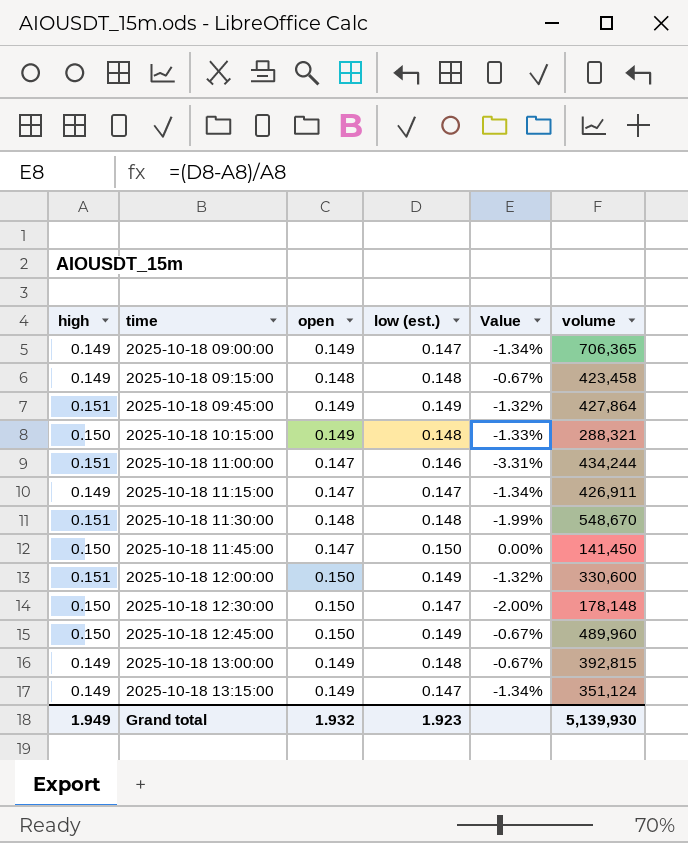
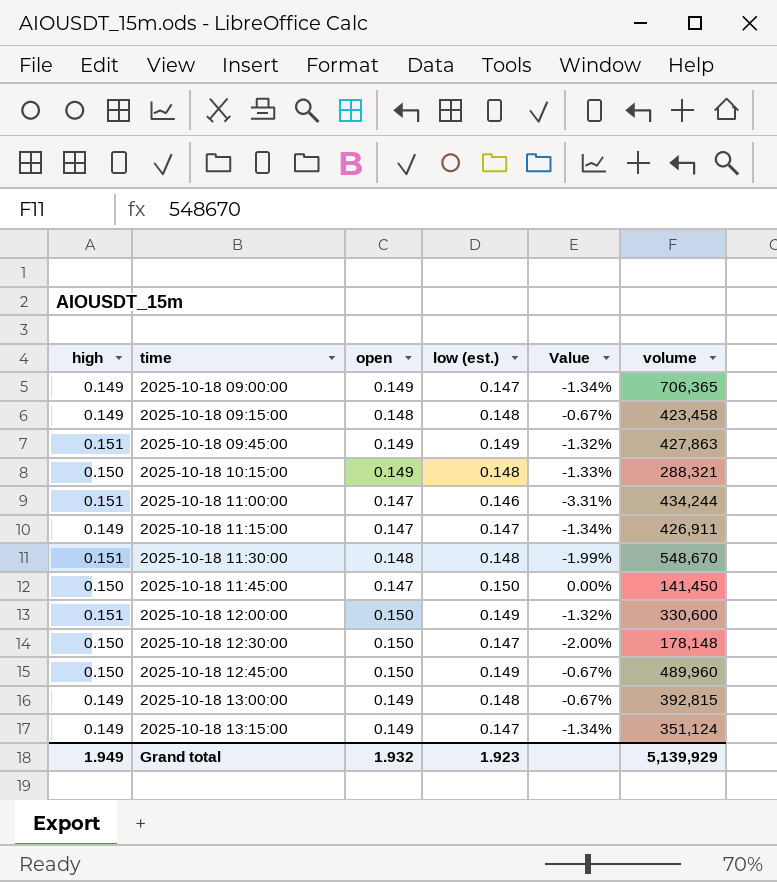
2025-10-18 09:45:00 | volume: 427,864 -> 427,863
Grand total | volume: 5,139,930 -> 5,139,929

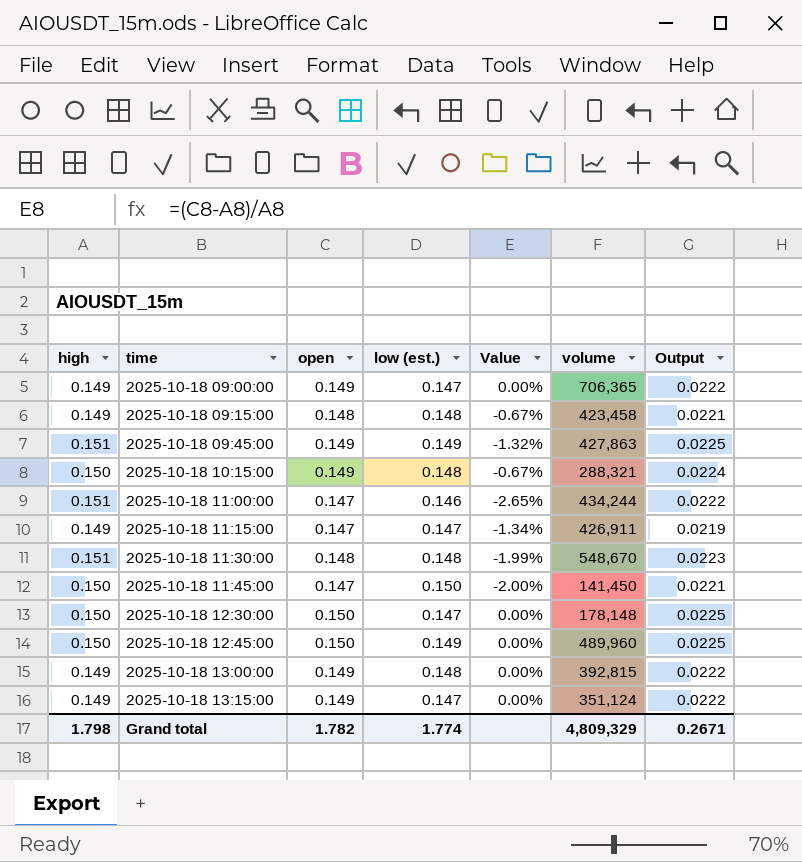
column Value | formula: ([low (est.)] - [high]) / [high] -> ([open] - [high]) / [high]
column Output | formula: none -> [high] * [open]
row 2025-10-18 12:00:00: 0.151 | 0.150 | 0.149 | -1.32% | 330,600 -> none
Grand total | high: 1.949 -> 1.798
Grand total | open: 1.932 -> 1.782
Grand total | low (est.): 1.923 -> 1.774
Grand total | volume: 5,139,929 -> 4,809,329

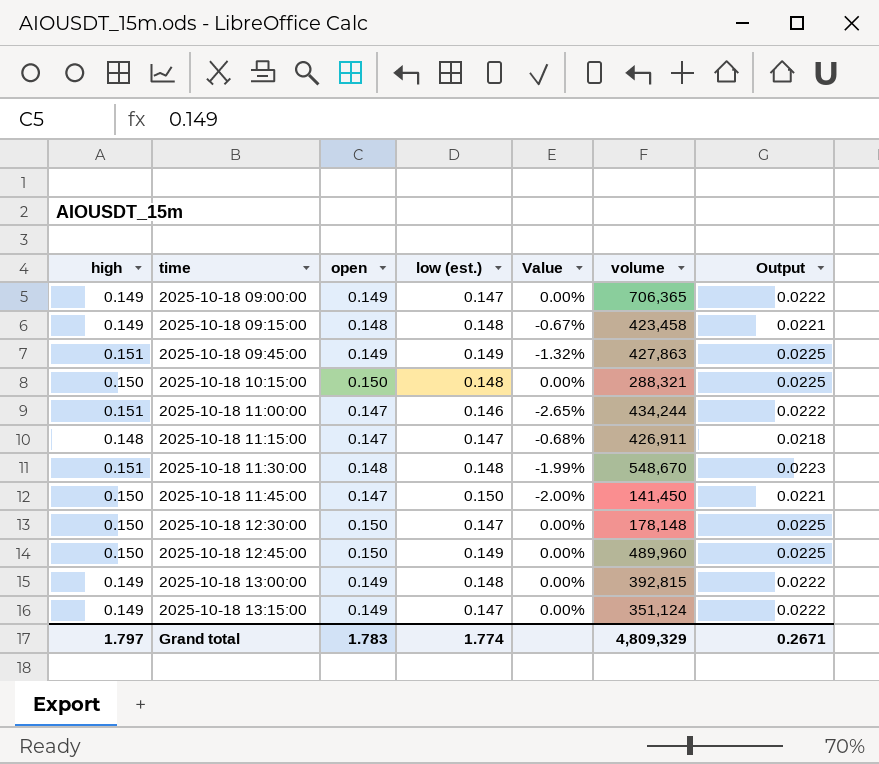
2025-10-18 10:15:00 | open: 0.149 -> 0.150
2025-10-18 10:15:00 | Value: -0.67% -> 0.00%
2025-10-18 10:15:00 | Output: 0.0224 -> 0.0225
2025-10-18 11:15:00 | high: 0.149 -> 0.148
2025-10-18 11:15:00 | Value: -1.34% -> -0.68%
2025-10-18 11:15:00 | Output: 0.0219 -> 0.0218
Grand total | high: 1.798 -> 1.797
Grand total | open: 1.782 -> 1.783

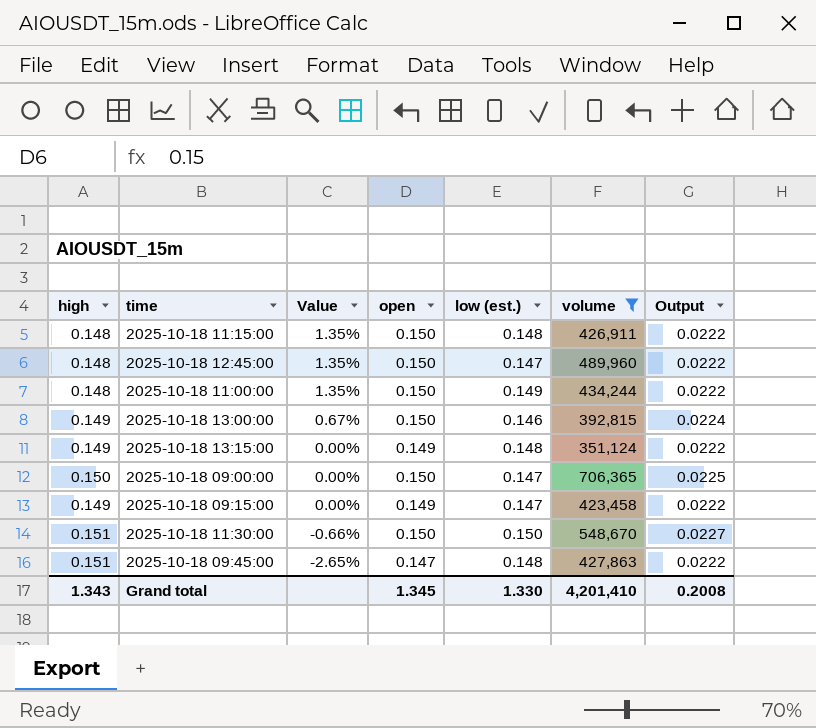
filter: none -> volume >= 351,124
row order: time ascending -> Value descending
column Value | position: 5 -> 3
2025-10-18 11:15:00 | Value: -0.68% -> 1.35%
2025-10-18 11:15:00 | open: 0.147 -> 0.150
2025-10-18 11:15:00 | low (est.): 0.147 -> 0.148
2025-10-18 11:15:00 | Output: 0.0218 -> 0.0222
2025-10-18 12:45:00 | high: 0.150 -> 0.148
2025-10-18 12:45:00 | Value: 0.00% -> 1.35%
2025-10-18 12:45:00 | low (est.): 0.149 -> 0.147
2025-10-18 12:45:00 | Output: 0.0225 -> 0.0222
2025-10-18 11:00:00 | high: 0.151 -> 0.148
2025-10-18 11:00:00 | Value: -2.65% -> 1.35%
2025-10-18 11:00:00 | open: 0.147 -> 0.150
2025-10-18 11:00:00 | low (est.): 0.146 -> 0.149
2025-10-18 13:00:00 | Value: 0.00% -> 0.67%
2025-10-18 13:00:00 | open: 0.149 -> 0.150
2025-10-18 13:00:00 | low (est.): 0.148 -> 0.146
2025-10-18 13:00:00 | Output: 0.0222 -> 0.0224
2025-10-18 13:15:00 | low (est.): 0.147 -> 0.148
2025-10-18 09:00:00 | high: 0.149 -> 0.150
2025-10-18 09:00:00 | open: 0.149 -> 0.150
2025-10-18 09:00:00 | Output: 0.0222 -> 0.0225
2025-10-18 09:15:00 | Value: -0.67% -> 0.00%
2025-10-18 09:15:00 | open: 0.148 -> 0.149
2025-10-18 09:15:00 | low (est.): 0.148 -> 0.147
2025-10-18 09:15:00 | Output: 0.0221 -> 0.0222
2025-10-18 11:30:00 | Value: -1.99% -> -0.66%
2025-10-18 11:30:00 | open: 0.148 -> 0.150
2025-10-18 11:30:00 | low (est.): 0.148 -> 0.150
2025-10-18 11:30:00 | Output: 0.0223 -> 0.0227
2025-10-18 09:45:00 | Value: -1.32% -> -2.65%
2025-10-18 09:45:00 | open: 0.149 -> 0.147
2025-10-18 09:45:00 | low (est.): 0.149 -> 0.148
2025-10-18 09:45:00 | Output: 0.0225 -> 0.0222
Grand total | high: 1.797 -> 1.343
Grand total | open: 1.783 -> 1.345
Grand total | low (est.): 1.774 -> 1.330
Grand total | volume: 4,809,329 -> 4,201,410
Grand total | Output: 0.2671 -> 0.2008

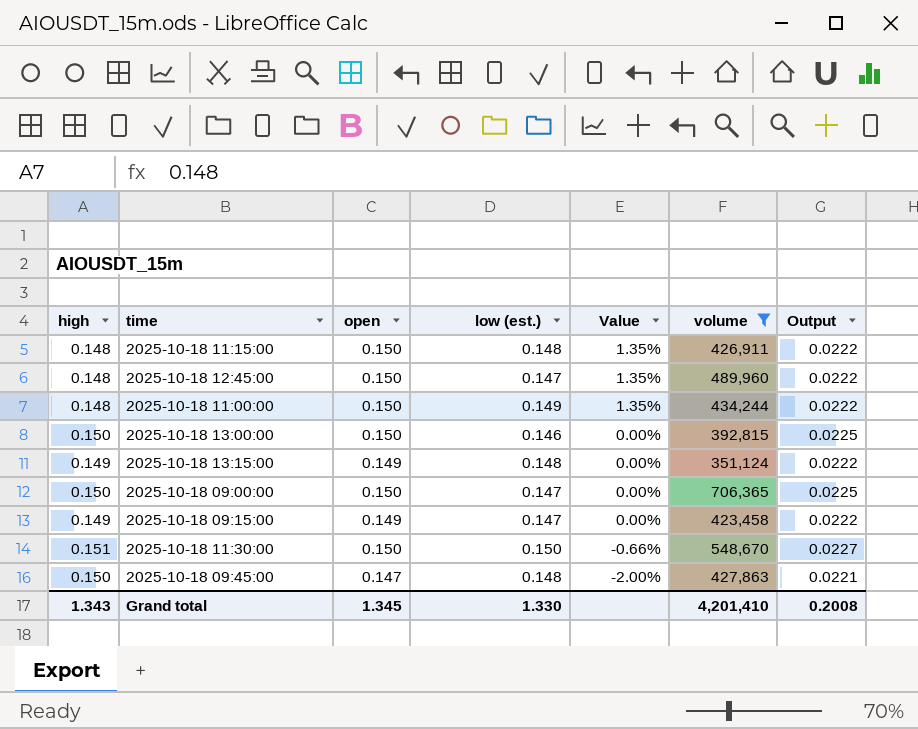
column Value | position: 3 -> 5
2025-10-18 13:00:00 | high: 0.149 -> 0.150
2025-10-18 13:00:00 | Value: 0.67% -> 0.00%
2025-10-18 13:00:00 | Output: 0.0224 -> 0.0225
2025-10-18 09:45:00 | high: 0.151 -> 0.150
2025-10-18 09:45:00 | Value: -2.65% -> -2.00%
2025-10-18 09:45:00 | Output: 0.0222 -> 0.0221

